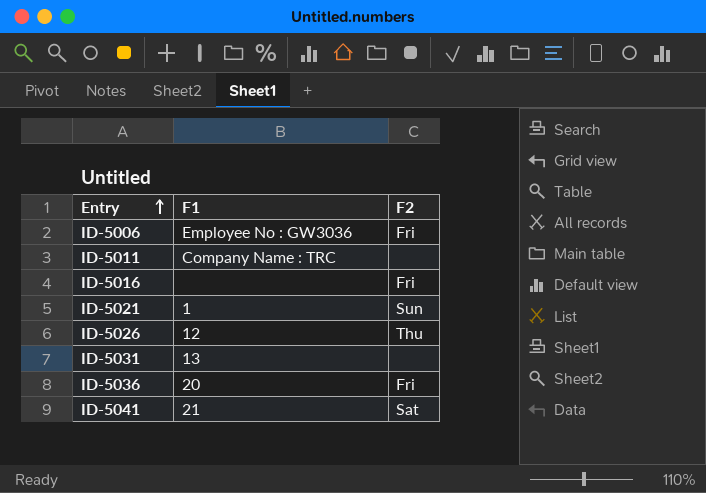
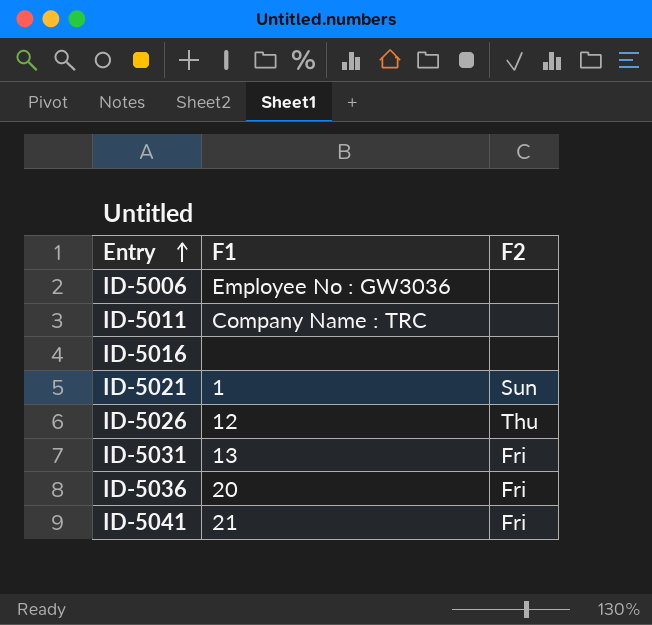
ID-5006 | F2: Fri -> none
ID-5016 | F2: Fri -> none
ID-5031 | F2: none -> Fri
ID-5041 | F2: Sat -> Fri

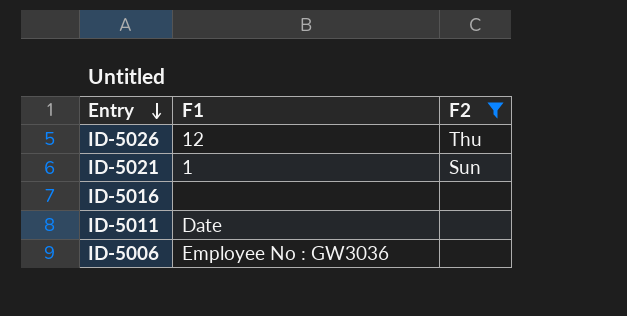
filter: none -> F2 != Fri
row order: Entry ascending -> Entry descending
ID-5011 | F1: Company Name : TRC -> Date

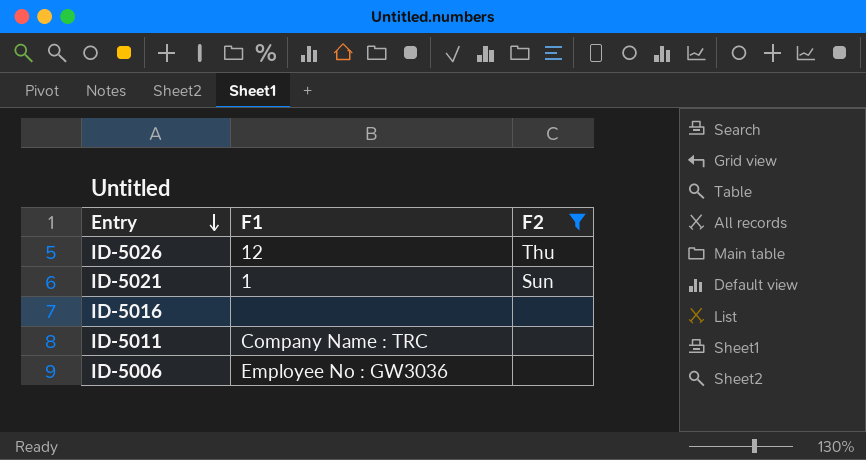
ID-5011 | F1: Date -> Company Name : TRC

